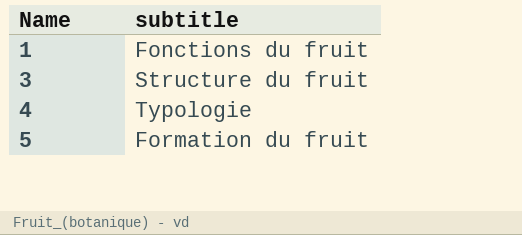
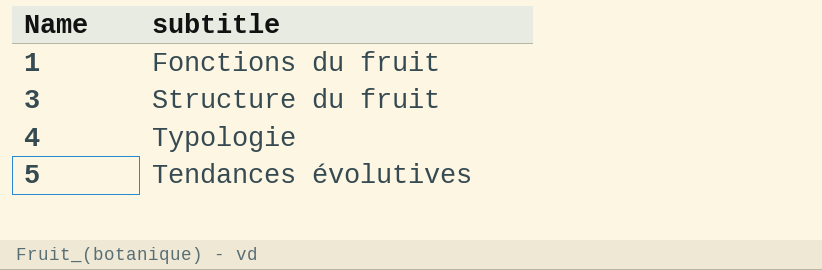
5 | subtitle: Formation du fruit -> Tendances évolutives

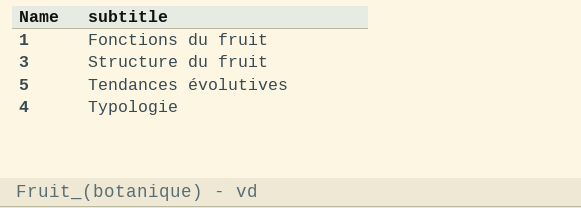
row order: Name ascending -> subtitle ascending

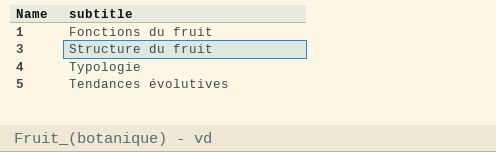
row order: subtitle ascending -> Name ascending

